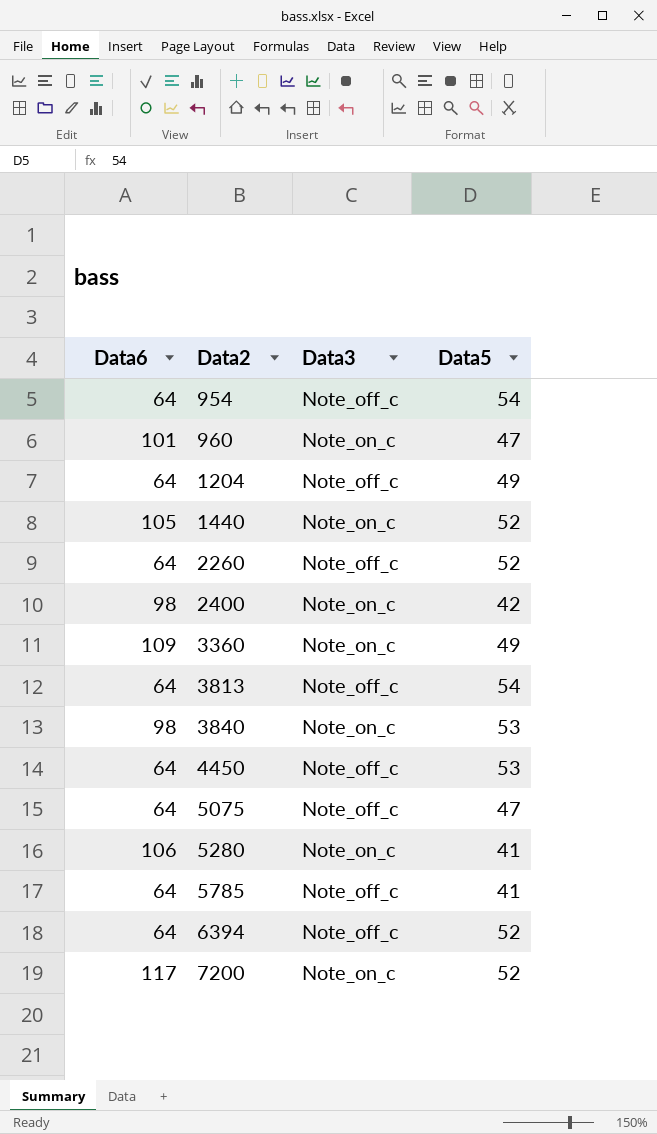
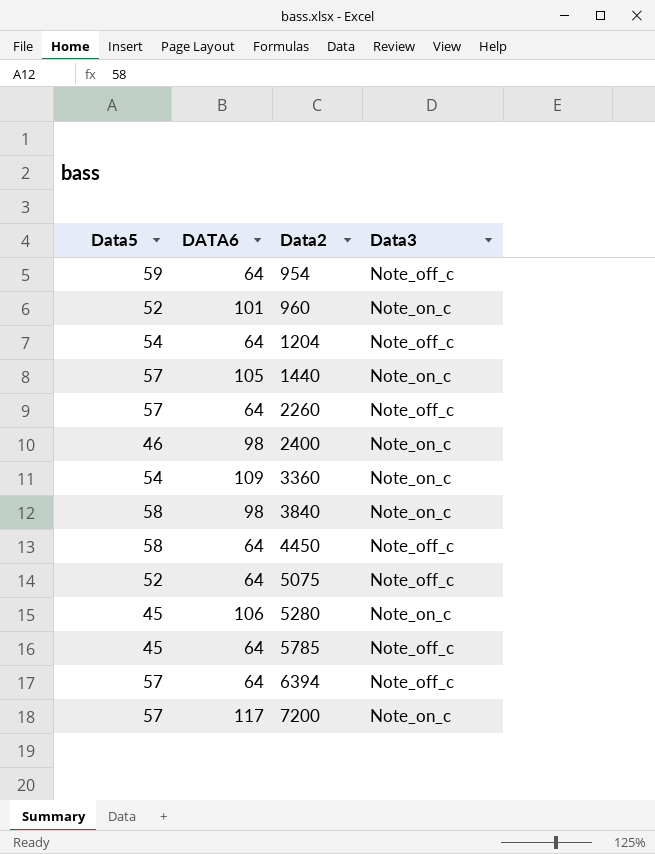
column Data5 | position: 4 -> 1
column name: Data6 -> DATA6
row 3813: 64 | Note_off_c | 54 -> none
954 | Data5: 54 -> 59
960 | Data5: 47 -> 52
1204 | Data5: 49 -> 54
1440 | Data5: 52 -> 57
2260 | Data5: 52 -> 57
2400 | Data5: 42 -> 46
3360 | Data5: 49 -> 54
3840 | Data5: 53 -> 58
4450 | Data5: 53 -> 58
5075 | Data5: 47 -> 52
5280 | Data5: 41 -> 45
5785 | Data5: 41 -> 45
6394 | Data5: 52 -> 57
7200 | Data5: 52 -> 57

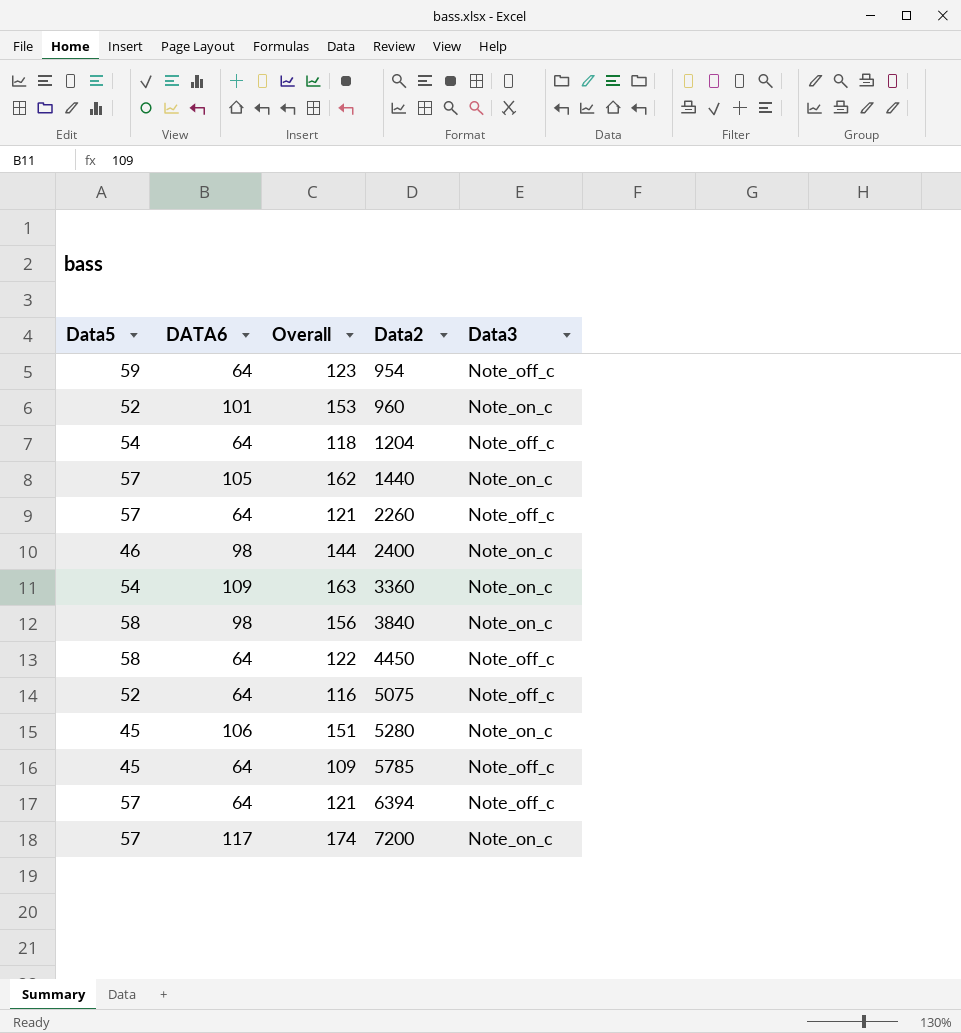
column Overall | formula: none -> [Data5] + [DATA6]

